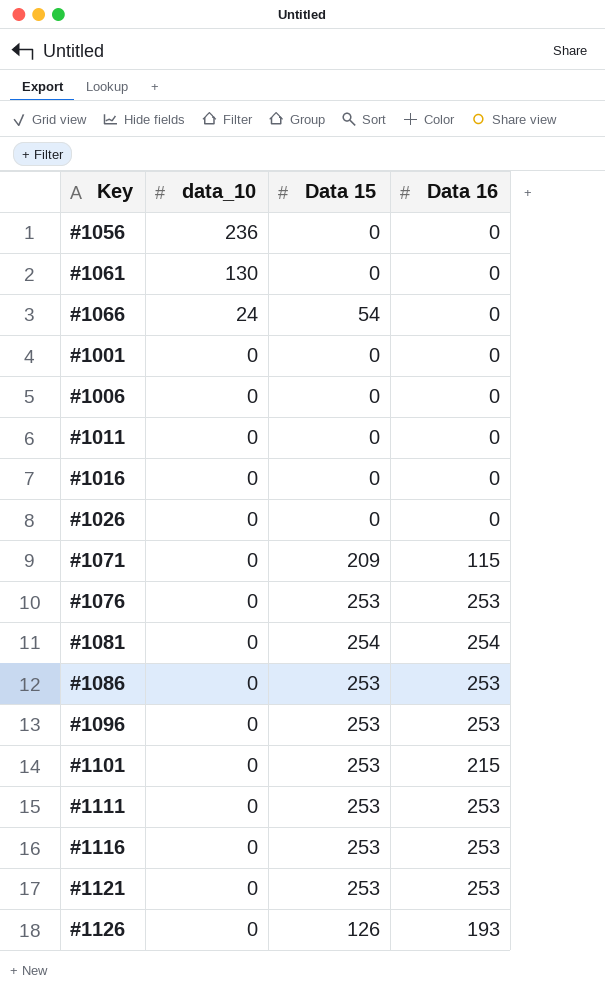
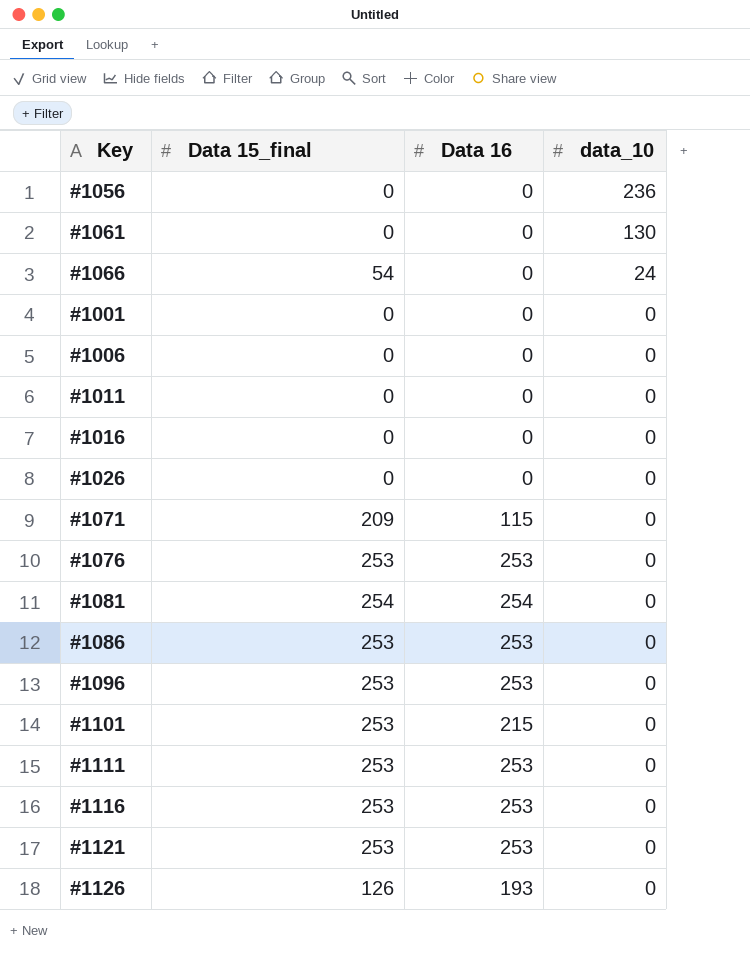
column name: Data 15 -> Data 15_final
column data_10 | position: 2 -> 4

